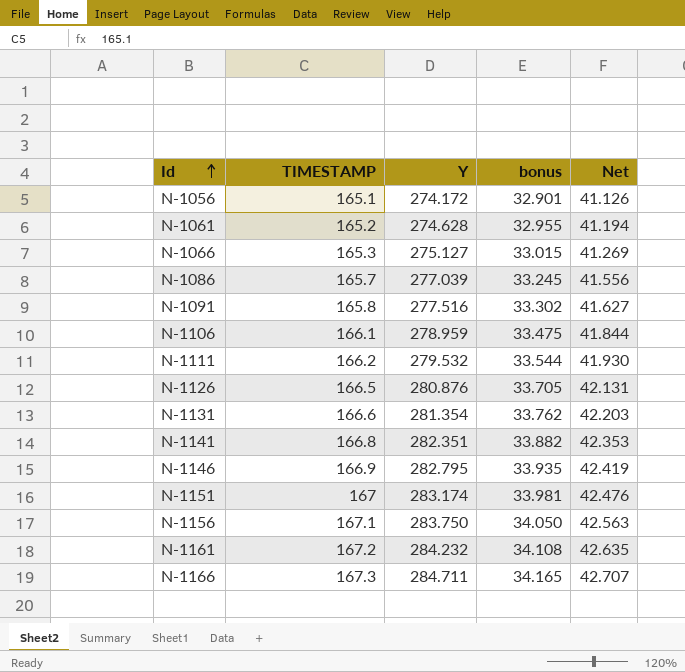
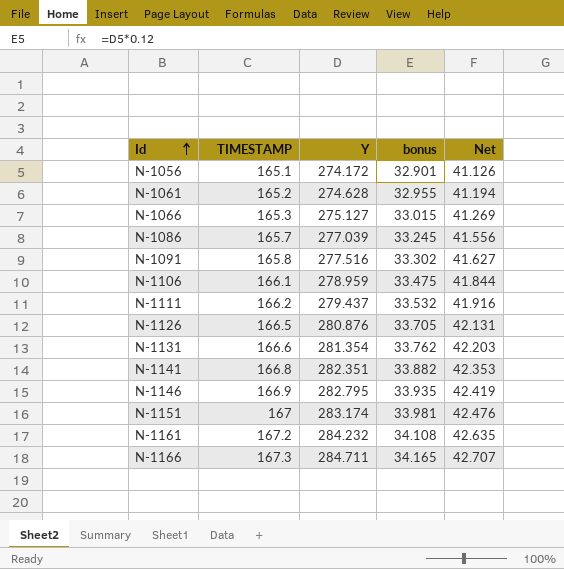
row N-1156: 167.1 | 283.750 | 34.050 | 42.563 -> none
N-1111 | Y: 279.532 -> 279.437
N-1111 | bonus: 33.544 -> 33.532
N-1111 | Net: 41.930 -> 41.916

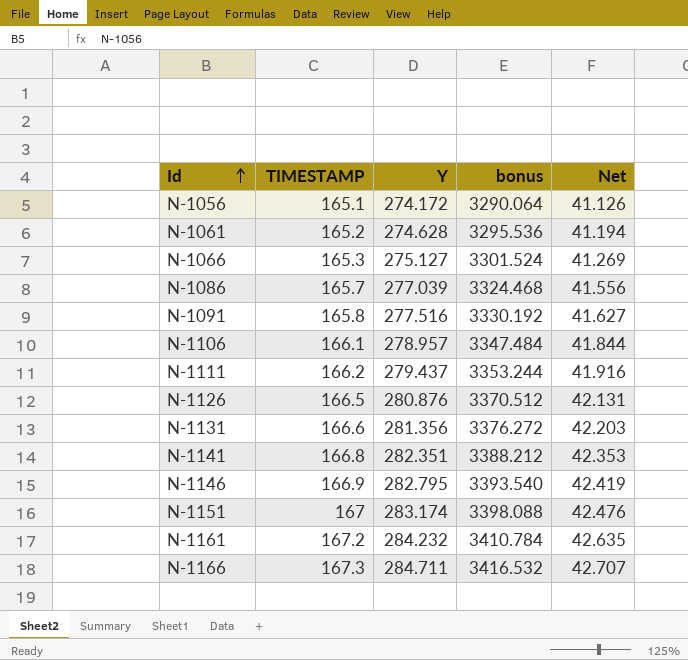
column bonus | formula: [Y] * 0.12 -> [Y] * 12
N-1106 | Y: 278.959 -> 278.957
N-1131 | Y: 281.354 -> 281.356

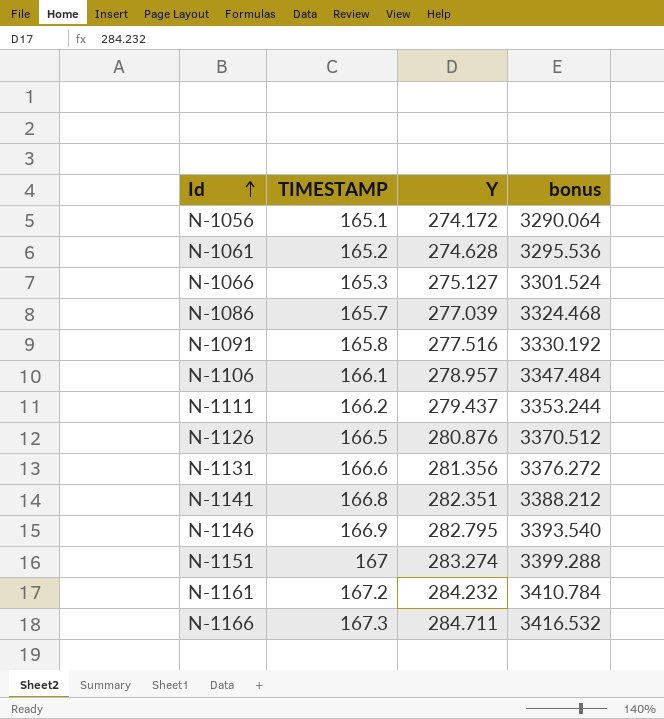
column Net | formula: [Y] * 0.15 -> none
N-1151 | Y: 283.174 -> 283.274
N-1151 | bonus: 3398.088 -> 3399.288

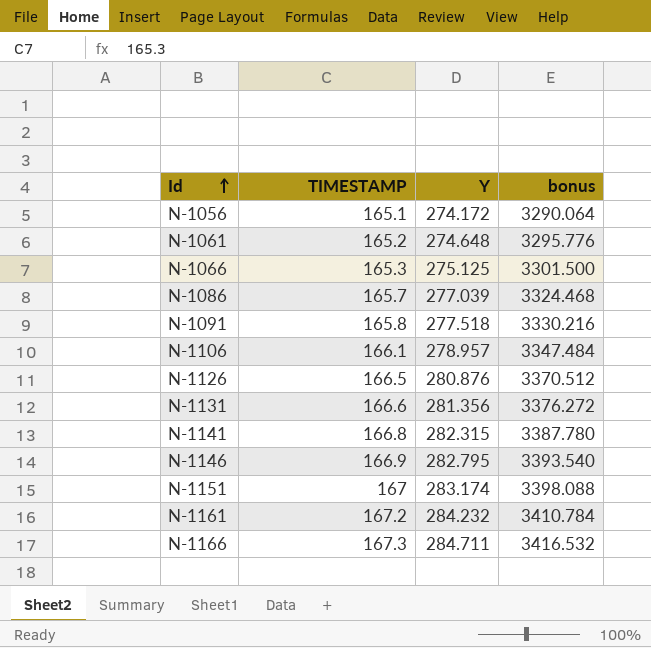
row N-1111: 166.2 | 279.437 | 3353.244 -> none
N-1061 | Y: 274.628 -> 274.648
N-1061 | bonus: 3295.536 -> 3295.776
N-1066 | Y: 275.127 -> 275.125
N-1066 | bonus: 3301.524 -> 3301.500
N-1091 | Y: 277.516 -> 277.518
N-1091 | bonus: 3330.192 -> 3330.216
N-1141 | Y: 282.351 -> 282.315
N-1141 | bonus: 3388.212 -> 3387.780
N-1151 | Y: 283.274 -> 283.174
N-1151 | bonus: 3399.288 -> 3398.088

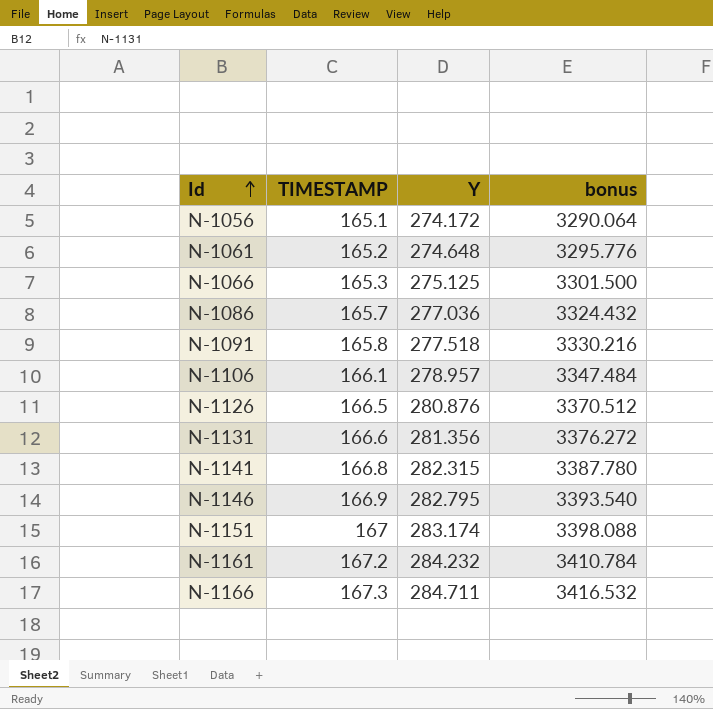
N-1086 | Y: 277.039 -> 277.036
N-1086 | bonus: 3324.468 -> 3324.432

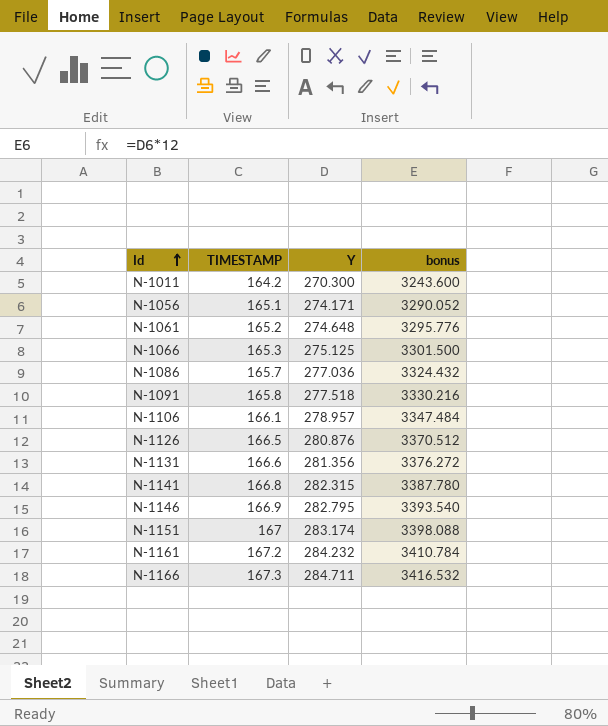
row N-1011: none -> 164.2 | 270.300 | 3243.600
N-1056 | Y: 274.172 -> 274.171
N-1056 | bonus: 3290.064 -> 3290.052

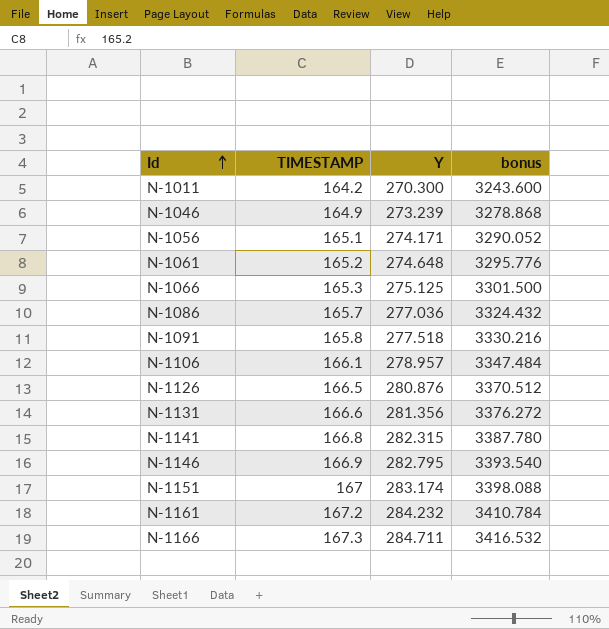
row N-1046: none -> 164.9 | 273.239 | 3278.868

